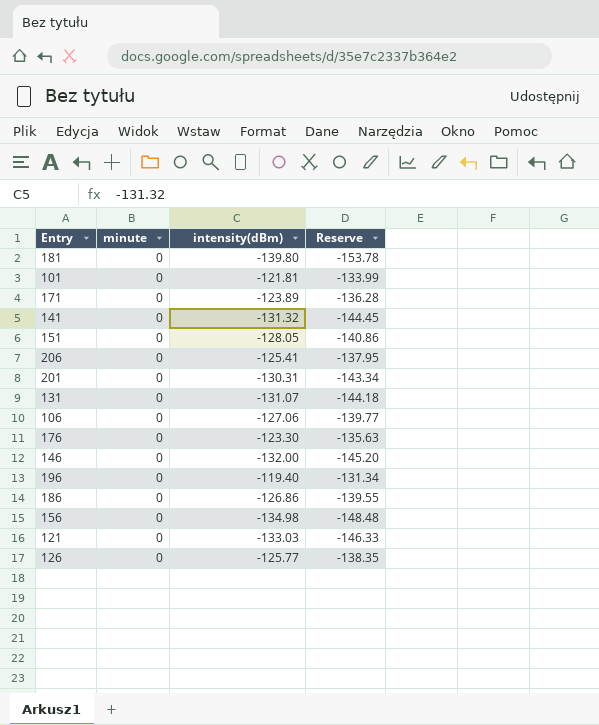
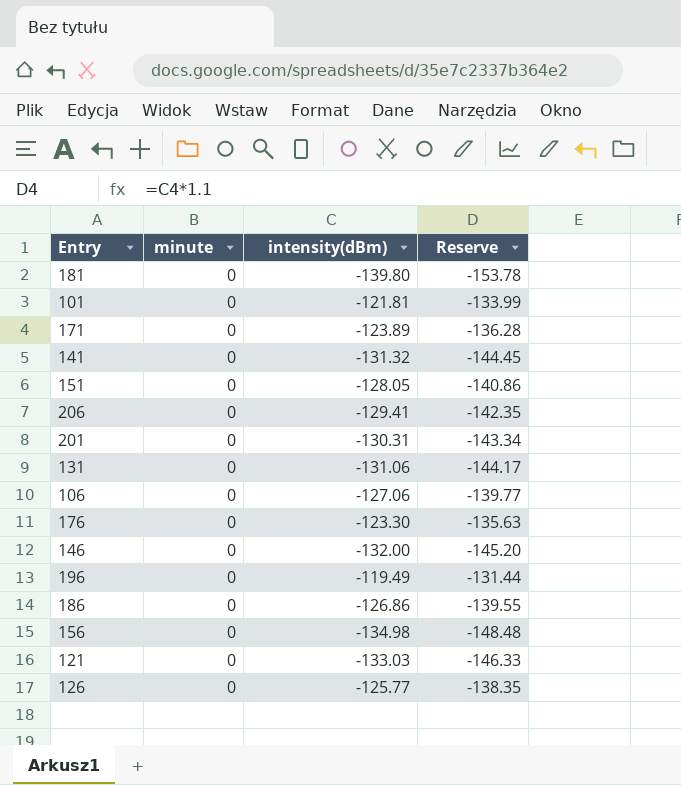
206 | intensity(dBm): -125.41 -> -129.41
206 | Reserve: -137.95 -> -142.35
131 | intensity(dBm): -131.07 -> -131.06
131 | Reserve: -144.18 -> -144.17
196 | intensity(dBm): -119.40 -> -119.49
196 | Reserve: -131.34 -> -131.44

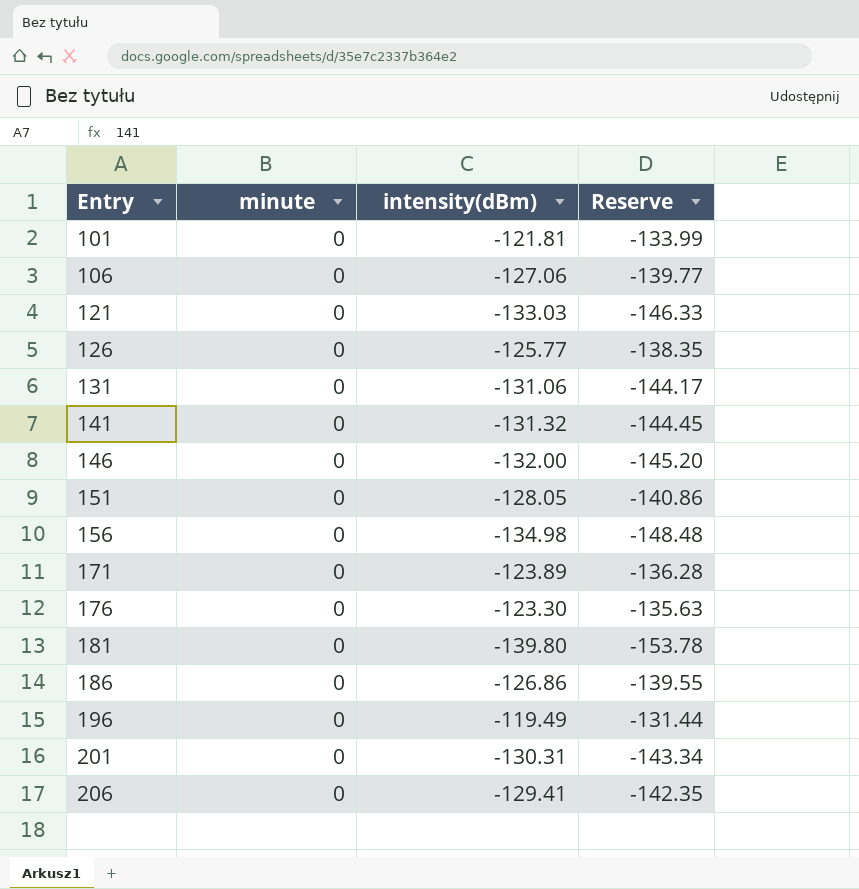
row order: none -> Entry ascending

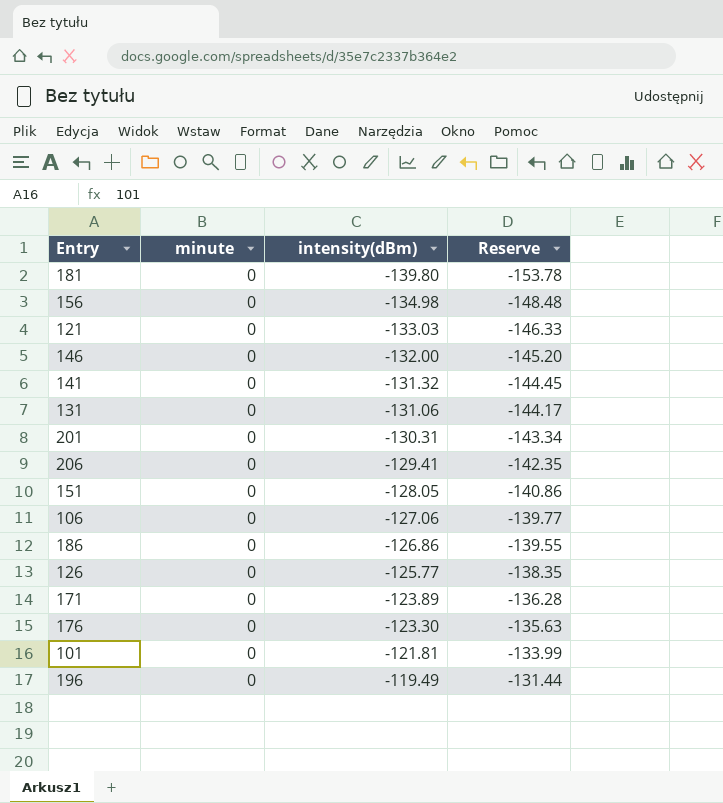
row order: Entry ascending -> intensity(dBm) ascending

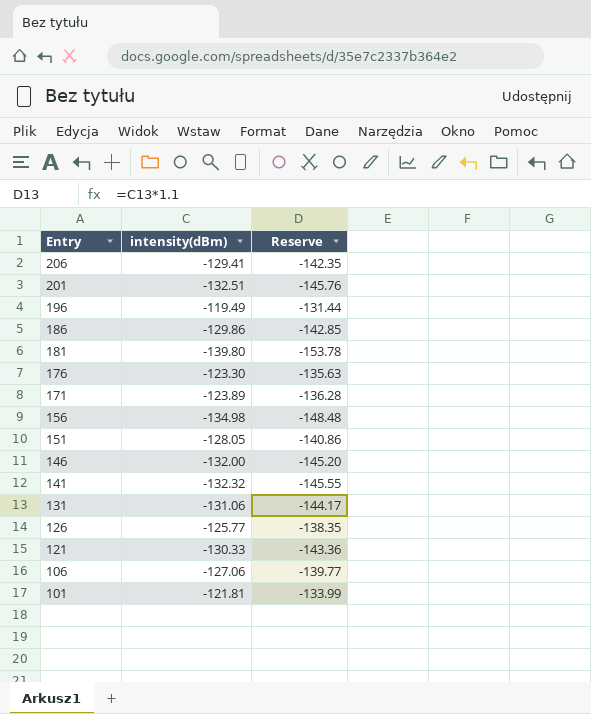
row order: intensity(dBm) ascending -> Entry descending
column minute | position: 2 -> none
201 | intensity(dBm): -130.31 -> -132.51
201 | Reserve: -143.34 -> -145.76
186 | intensity(dBm): -126.86 -> -129.86
186 | Reserve: -139.55 -> -142.85
141 | intensity(dBm): -131.32 -> -132.32
141 | Reserve: -144.45 -> -145.55
121 | intensity(dBm): -133.03 -> -130.33
121 | Reserve: -146.33 -> -143.36

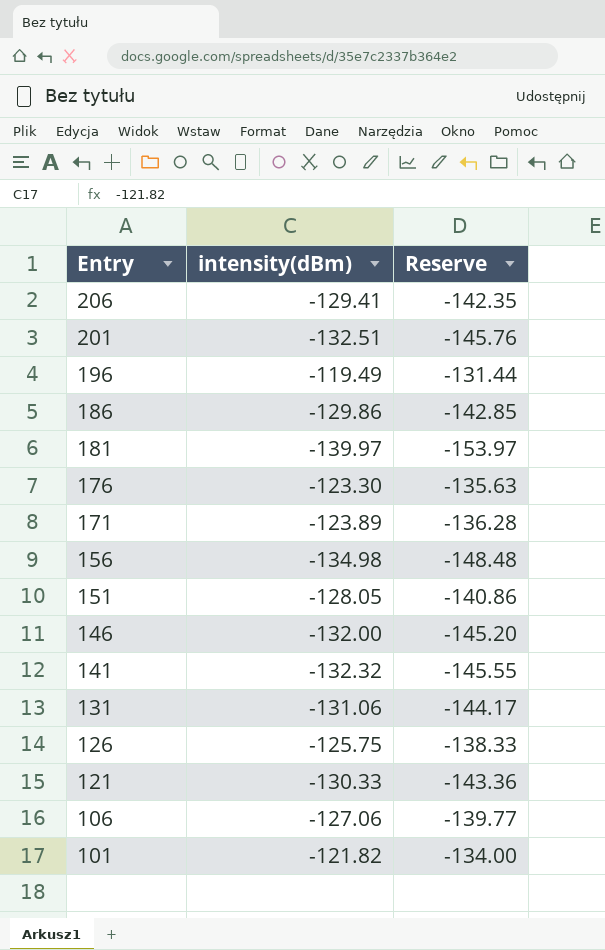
181 | intensity(dBm): -139.80 -> -139.97
181 | Reserve: -153.78 -> -153.97
126 | intensity(dBm): -125.77 -> -125.75
126 | Reserve: -138.35 -> -138.33
101 | intensity(dBm): -121.81 -> -121.82
101 | Reserve: -133.99 -> -134.00

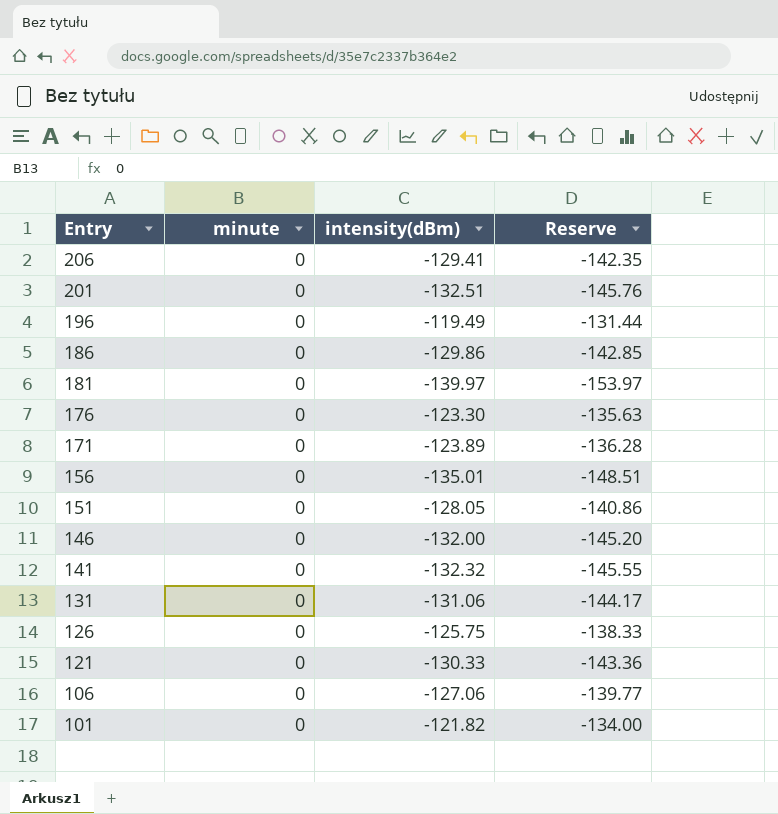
column minute | position: none -> 2
156 | intensity(dBm): -134.98 -> -135.01
156 | Reserve: -148.48 -> -148.51

